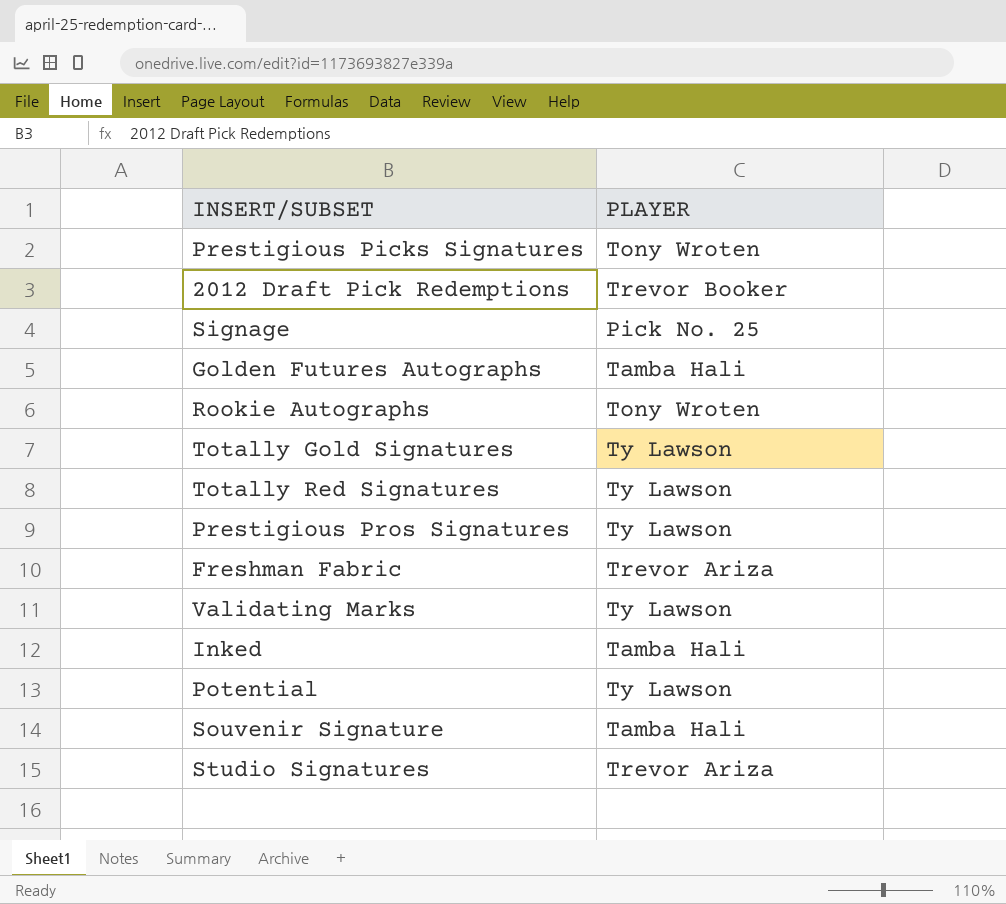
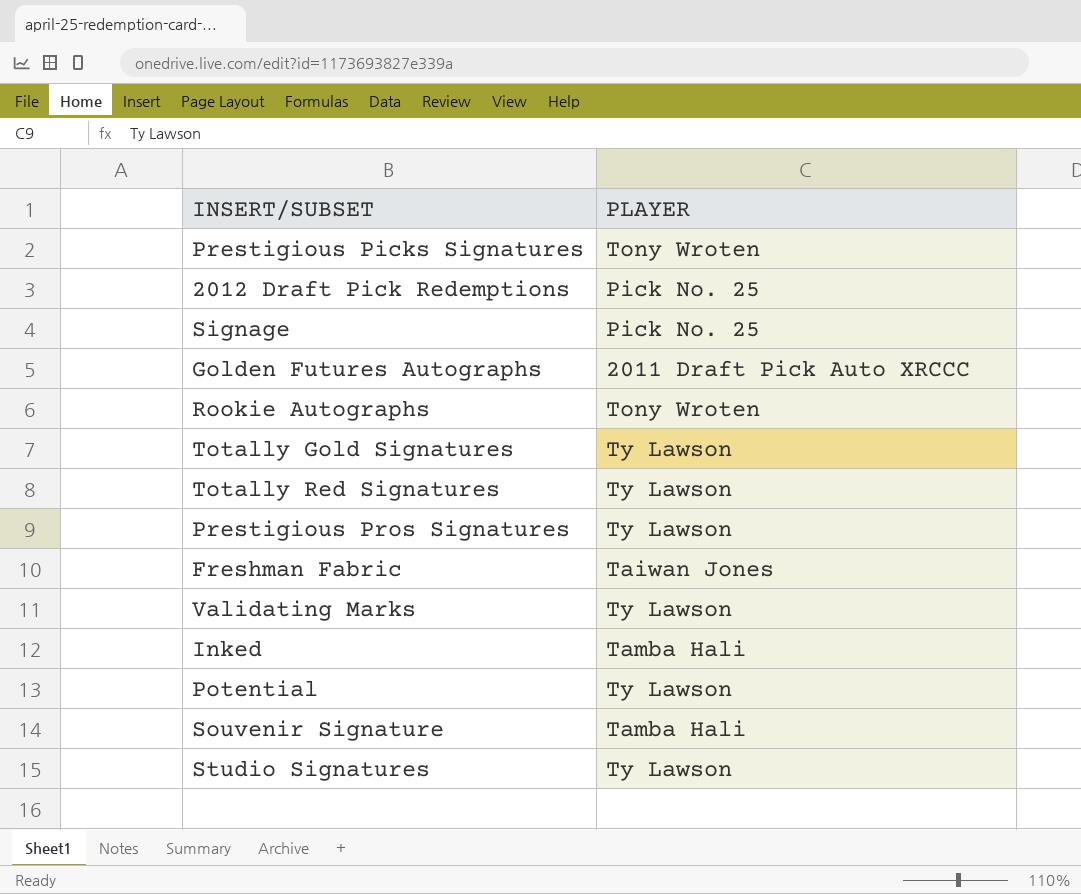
2012 Draft Pick Redemptions | PLAYER: Trevor Booker -> Pick No. 25
Golden Futures Autographs | PLAYER: Tamba Hali -> 2011 Draft Pick Auto XRCCC
Freshman Fabric | PLAYER: Trevor Ariza -> Taiwan Jones
Studio Signatures | PLAYER: Trevor Ariza -> Ty Lawson

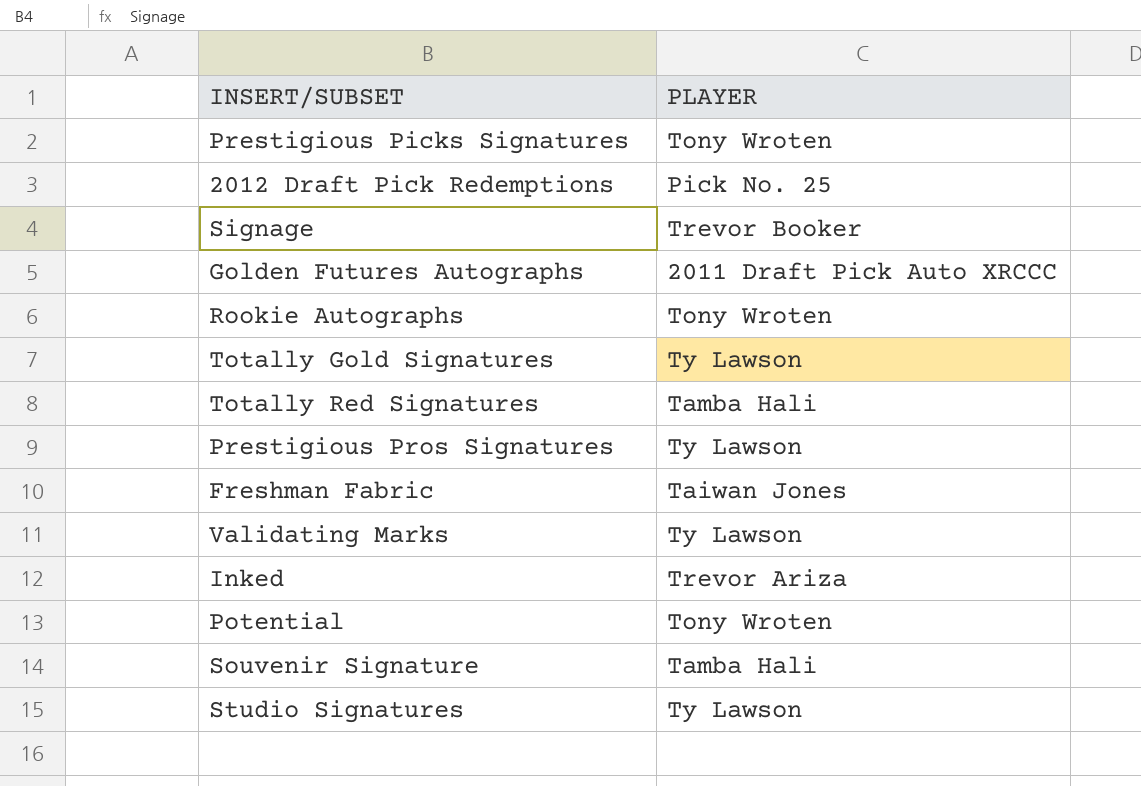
Signage | PLAYER: Pick No. 25 -> Trevor Booker
Totally Red Signatures | PLAYER: Ty Lawson -> Tamba Hali
Inked | PLAYER: Tamba Hali -> Trevor Ariza
Potential | PLAYER: Ty Lawson -> Tony Wroten

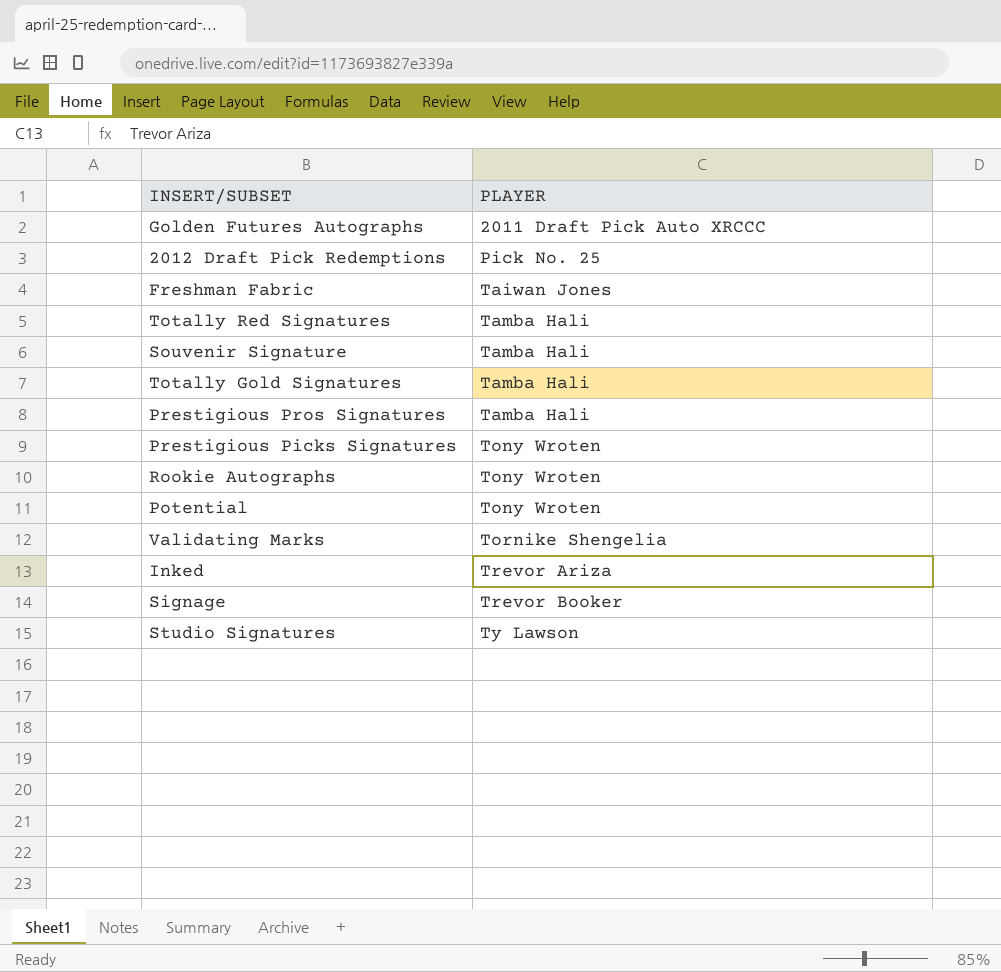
row order: none -> PLAYER ascending
Totally Gold Signatures | PLAYER: Ty Lawson -> Tamba Hali
Prestigious Pros Signatures | PLAYER: Ty Lawson -> Tamba Hali
Validating Marks | PLAYER: Ty Lawson -> Tornike Shengelia

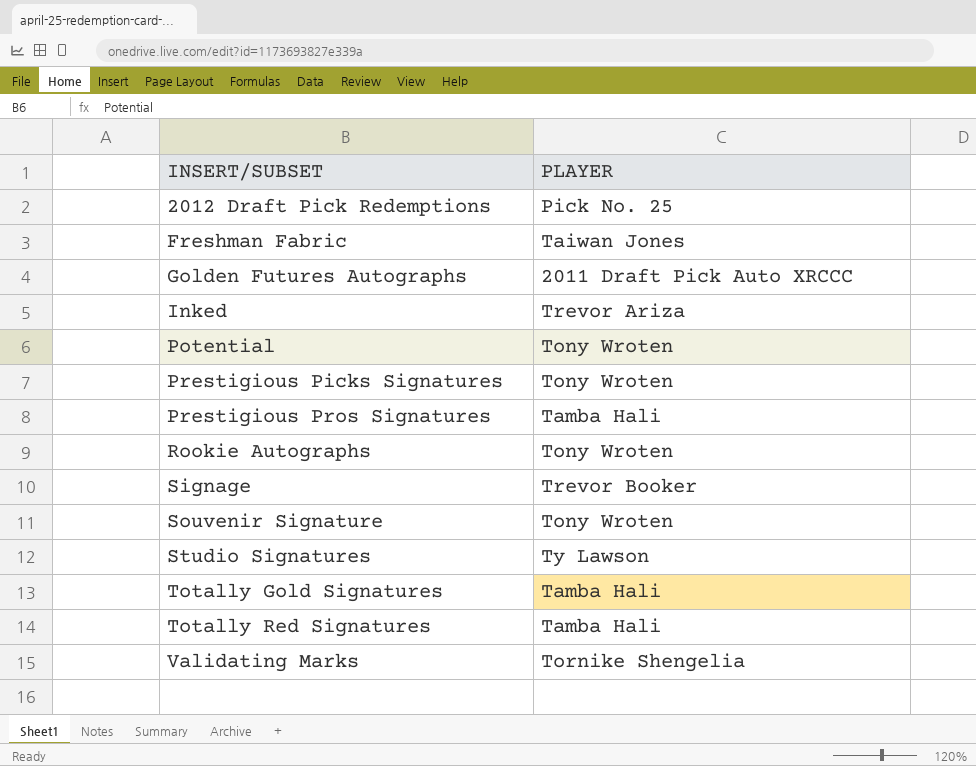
row order: PLAYER ascending -> INSERT/SUBSET ascending
Souvenir Signature | PLAYER: Tamba Hali -> Tony Wroten

